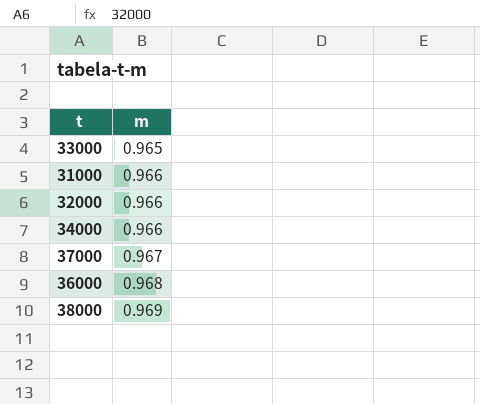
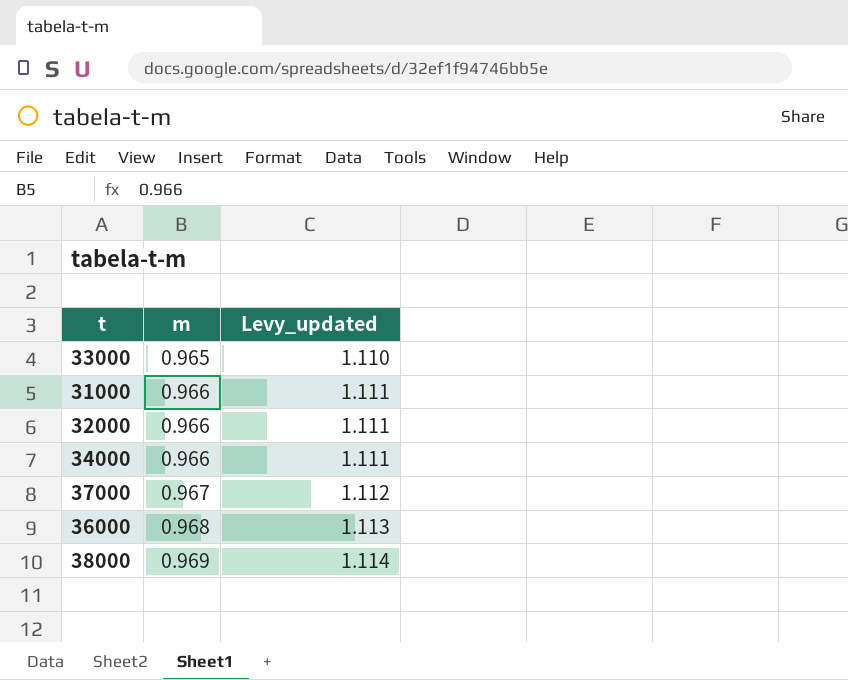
column Levy_updated | formula: none -> [m] * 1.15

